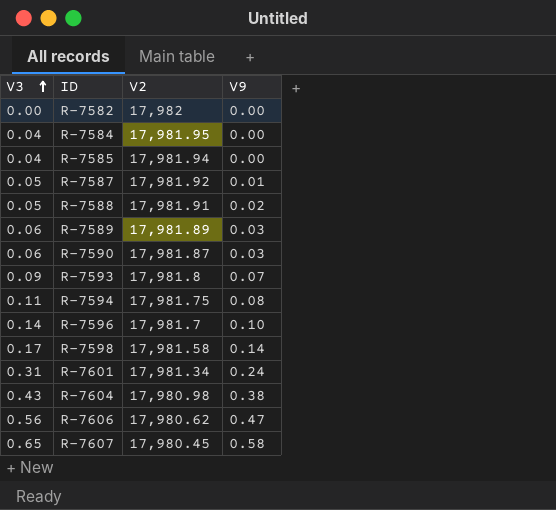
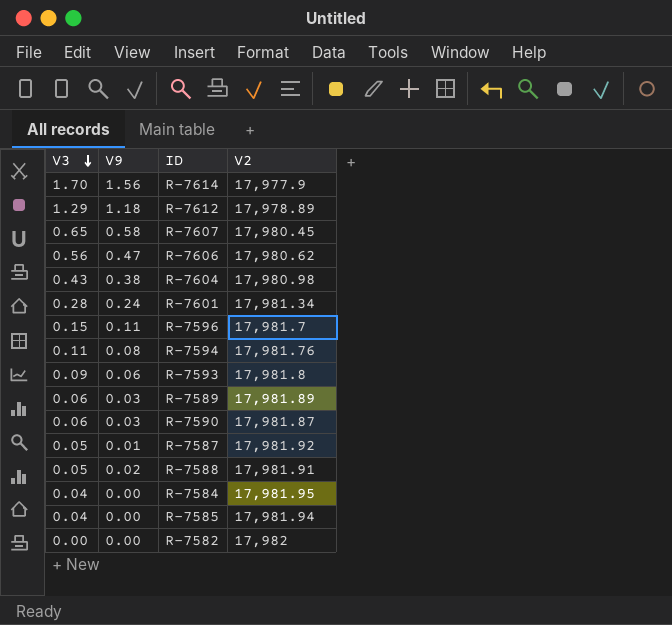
row order: V3 ascending -> V3 descending
column V9 | position: 4 -> 2
row R-7598: 0.17 | 17,981.58 | 0.14 -> none
row R-7614: none -> 1.70 | 1.56 | 17,977.9
row R-7612: none -> 1.29 | 1.18 | 17,978.89
R-7601 | V3: 0.31 -> 0.28
R-7596 | V3: 0.14 -> 0.15
R-7596 | V9: 0.10 -> 0.11
R-7594 | V2: 17,981.75 -> 17,981.76
R-7593 | V9: 0.07 -> 0.06

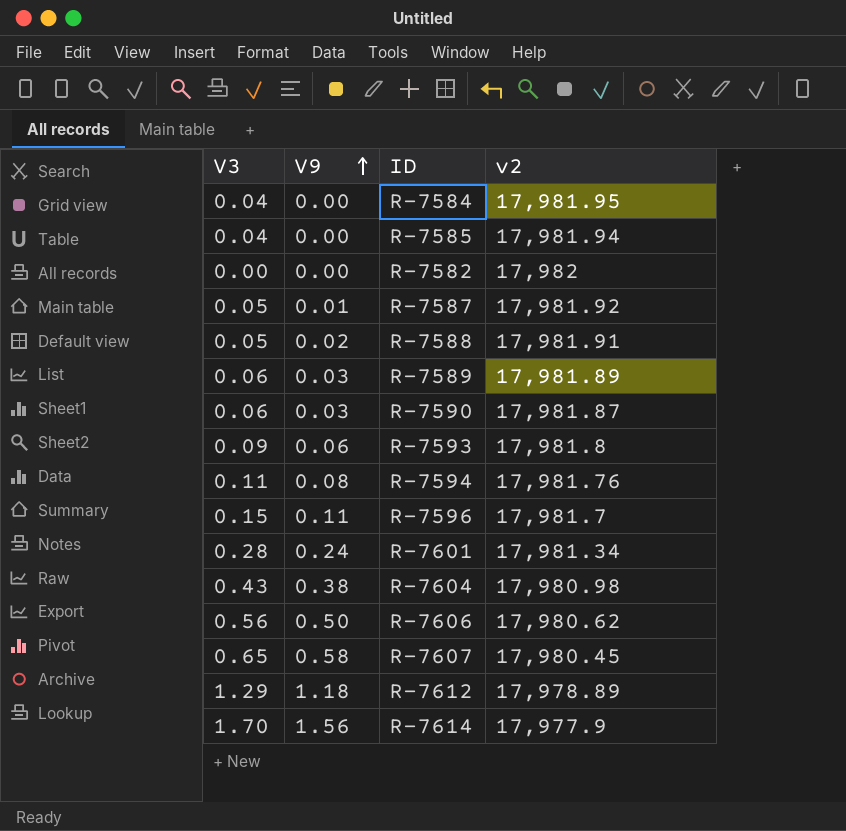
row order: V3 descending -> V9 ascending
column name: V2 -> v2
R-7606 | V9: 0.47 -> 0.50

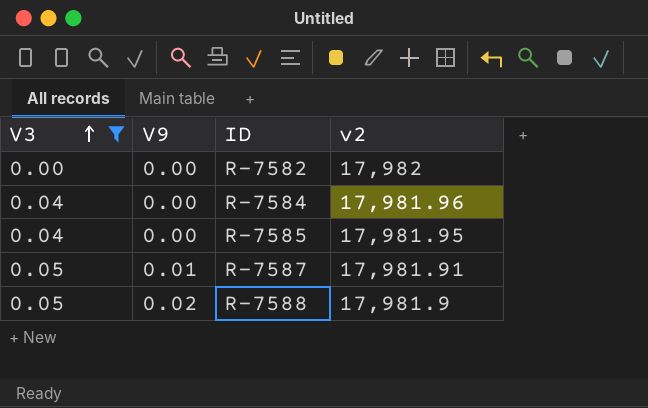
filter: none -> V3 <= 0.05
row order: V9 ascending -> V3 ascending
R-7584 | v2: 17,981.95 -> 17,981.96
R-7585 | v2: 17,981.94 -> 17,981.95
R-7587 | v2: 17,981.92 -> 17,981.91
R-7588 | v2: 17,981.91 -> 17,981.9

